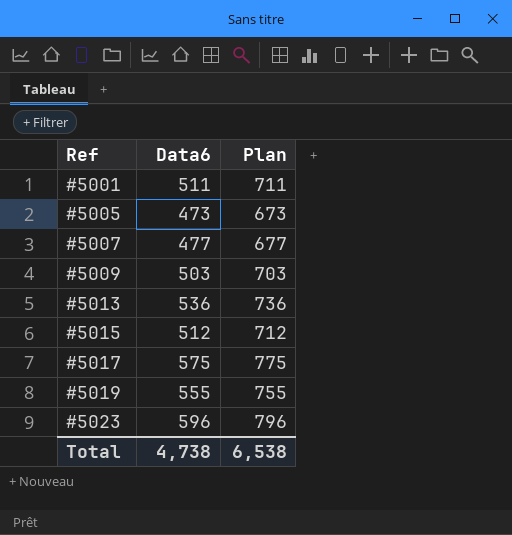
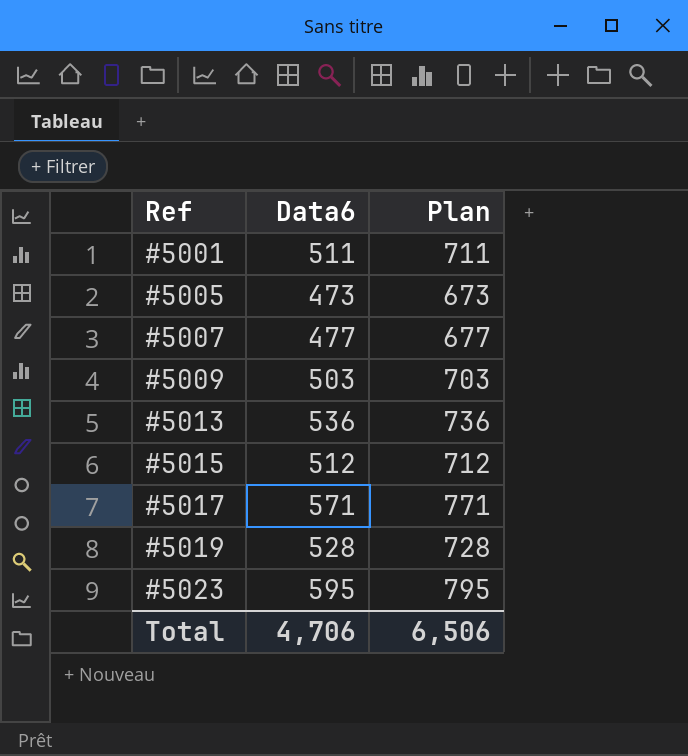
#5017 | Data6: 575 -> 571
#5017 | Plan: 775 -> 771
#5019 | Data6: 555 -> 528
#5019 | Plan: 755 -> 728
#5023 | Data6: 596 -> 595
#5023 | Plan: 796 -> 795
Total | Data6: 4,738 -> 4,706
Total | Plan: 6,538 -> 6,506

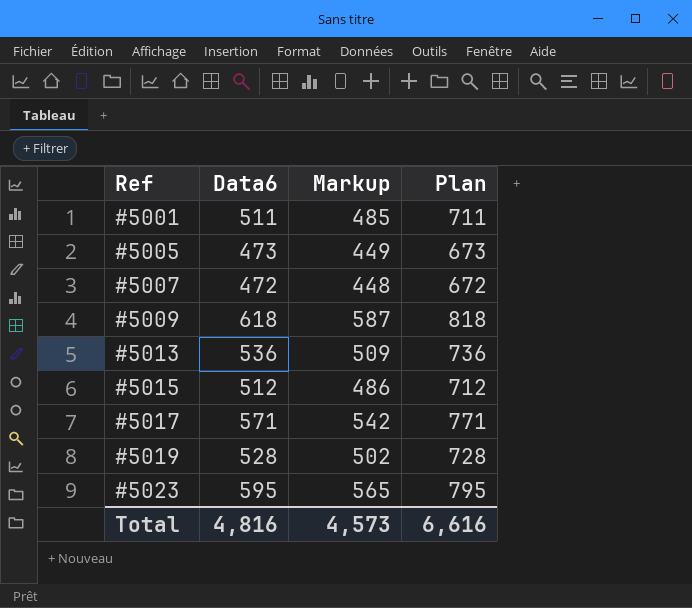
column Markup | formula: none -> [Data6] * 0.95
#5007 | Data6: 477 -> 472
#5007 | Plan: 677 -> 672
#5009 | Data6: 503 -> 618
#5009 | Plan: 703 -> 818
Total | Data6: 4,706 -> 4,816
Total | Plan: 6,506 -> 6,616

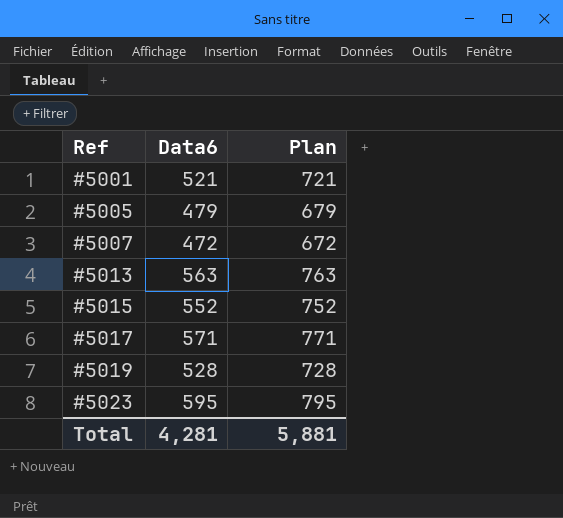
column Markup | formula: [Data6] * 0.95 -> none
row #5009: 618 | 587 | 818 -> none
#5001 | Data6: 511 -> 521
#5001 | Plan: 711 -> 721
#5005 | Data6: 473 -> 479
#5005 | Plan: 673 -> 679
#5013 | Data6: 536 -> 563
#5013 | Plan: 736 -> 763
#5015 | Data6: 512 -> 552
#5015 | Plan: 712 -> 752
Total | Data6: 4,816 -> 4,281
Total | Plan: 6,616 -> 5,881

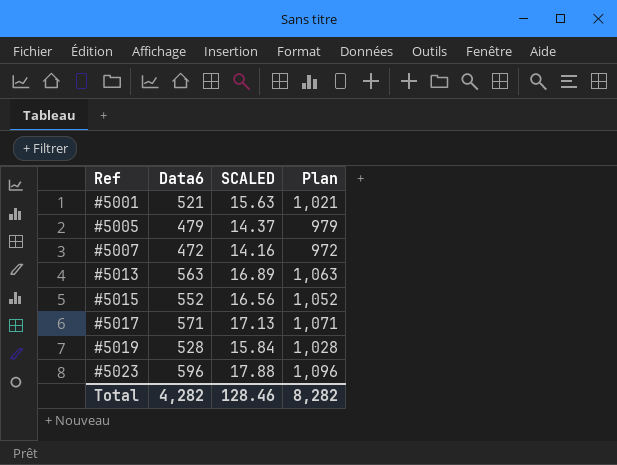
column SCALED | formula: none -> [Data6] * 0.03
column Plan | formula: [Data6] + 200 -> [Data6] + 500
#5023 | Data6: 595 -> 596
Total | Data6: 4,281 -> 4,282
Total | Plan: 5,881 -> 8,282

